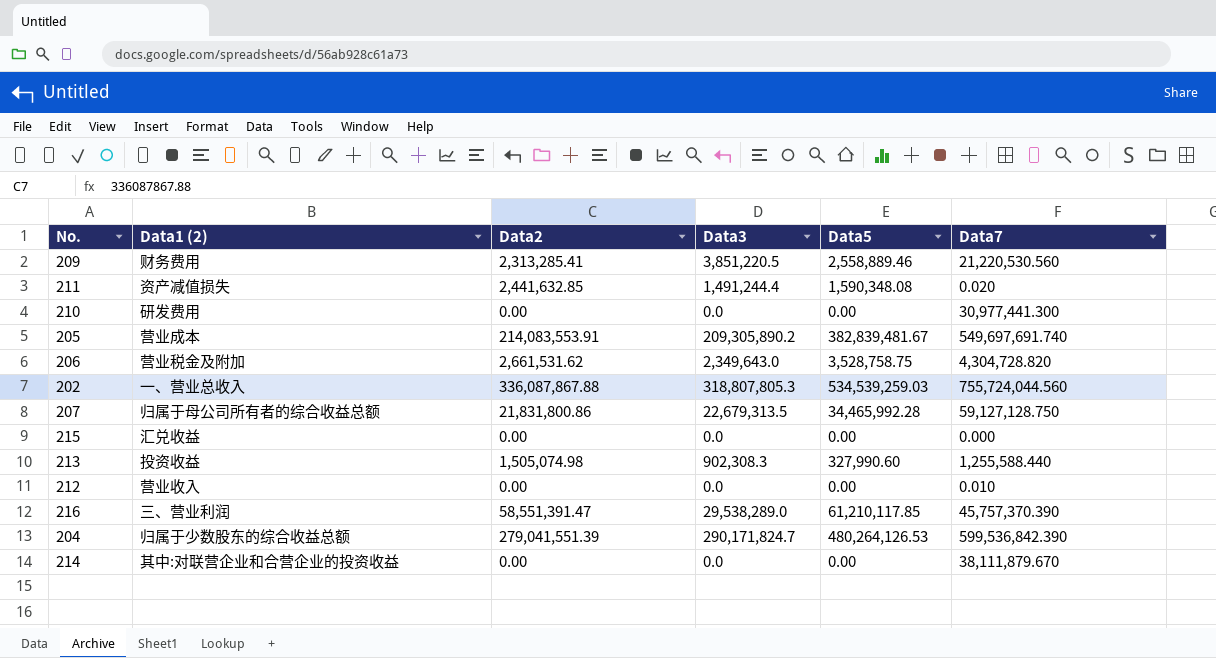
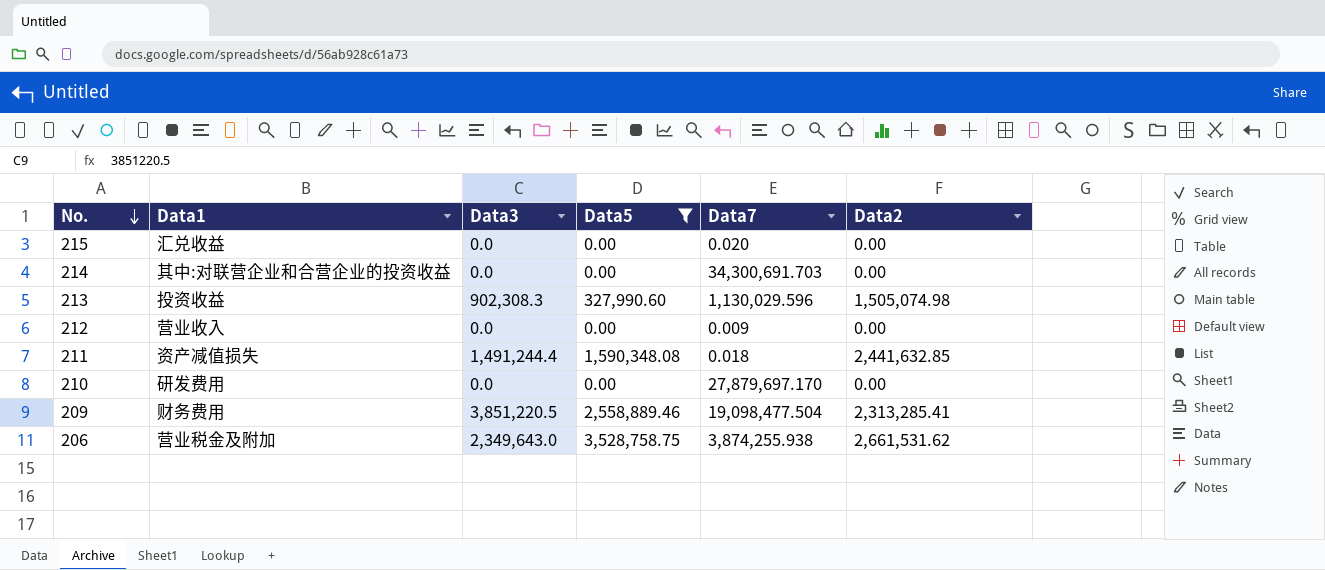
filter: none -> Data5 <= 3,528,758.75
row order: none -> No. descending
column name: Data1 (2) -> Data1
column Data2 | position: 3 -> 6
215 | Data7: 0.000 -> 0.020
214 | Data7: 38,111,879.670 -> 34,300,691.703
213 | Data7: 1,255,588.440 -> 1,130,029.596
212 | Data7: 0.010 -> 0.009
211 | Data7: 0.020 -> 0.018
210 | Data7: 30,977,441.300 -> 27,879,697.170
209 | Data7: 21,220,530.560 -> 19,098,477.504
206 | Data7: 4,304,728.820 -> 3,874,255.938

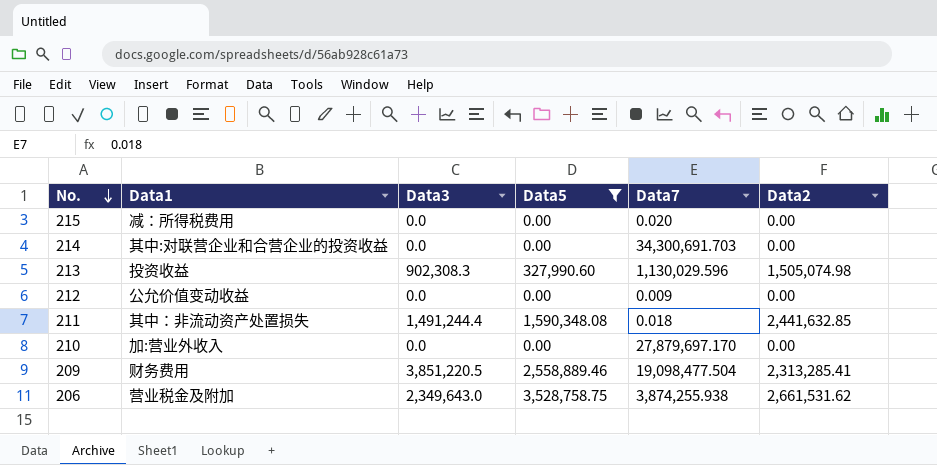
215 | Data1: 汇兑收益 -> 减：所得税费用
212 | Data1: 营业收入 -> 公允价值变动收益
211 | Data1: 资产减值损失 -> 其中：非流动资产处置损失
210 | Data1: 研发费用 -> 加:营业外收入

